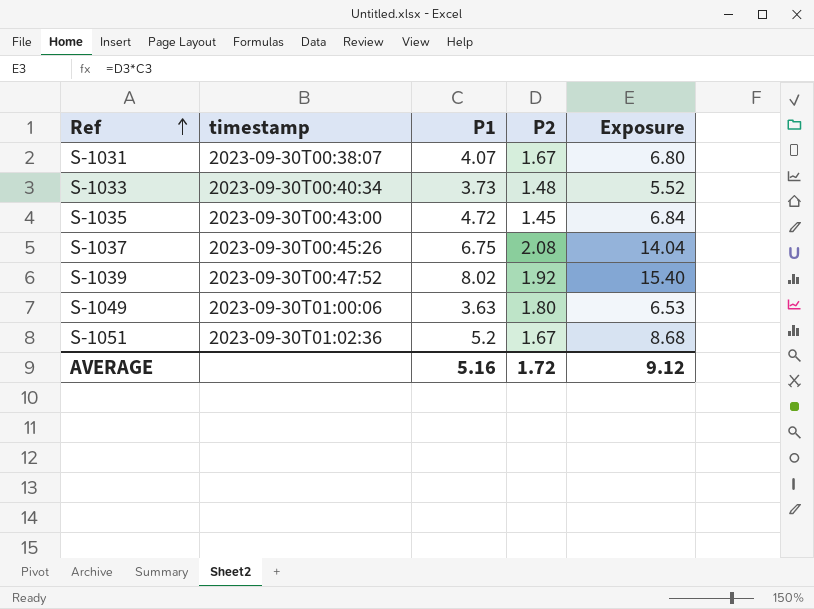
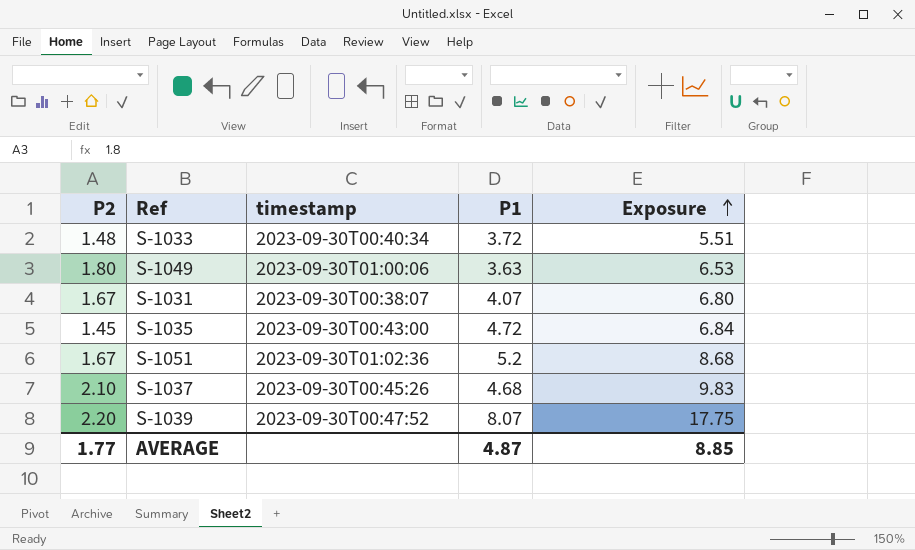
row order: Ref ascending -> Exposure ascending
column P2 | position: 4 -> 1
S-1033 | P1: 3.73 -> 3.72
S-1033 | Exposure: 5.52 -> 5.51
S-1037 | P2: 2.08 -> 2.10
S-1037 | P1: 6.75 -> 4.68
S-1037 | Exposure: 14.04 -> 9.83
S-1039 | P2: 1.92 -> 2.20
S-1039 | P1: 8.02 -> 8.07
S-1039 | Exposure: 15.40 -> 17.75
AVERAGE | P2: 1.72 -> 1.77
AVERAGE | P1: 5.16 -> 4.87
AVERAGE | Exposure: 9.12 -> 8.85

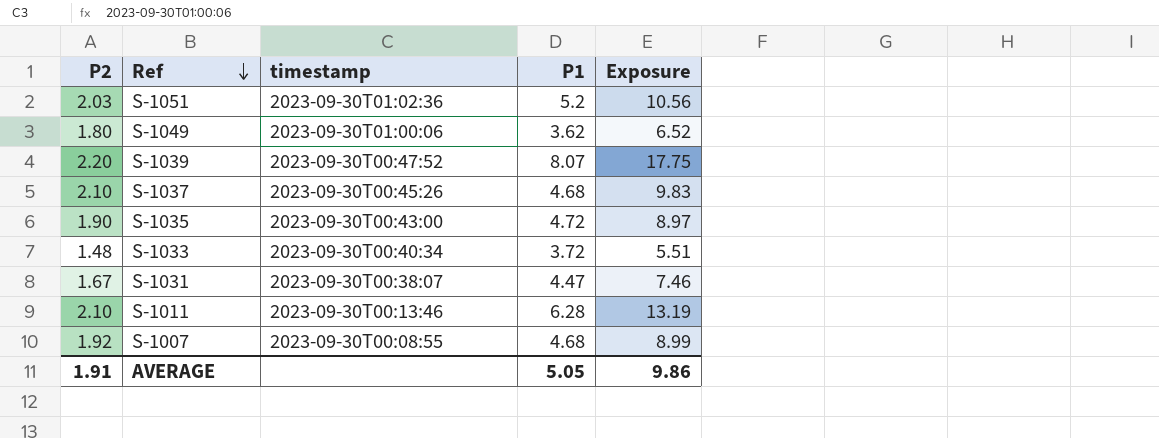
row order: Exposure ascending -> Ref descending
S-1051 | P2: 1.67 -> 2.03
S-1051 | Exposure: 8.68 -> 10.56
S-1049 | P1: 3.63 -> 3.62
S-1049 | Exposure: 6.53 -> 6.52
S-1035 | P2: 1.45 -> 1.90
S-1035 | Exposure: 6.84 -> 8.97
S-1031 | P1: 4.07 -> 4.47
S-1031 | Exposure: 6.80 -> 7.46
row S-1011: none -> 2.10 | 2023-09-30T00:13:46 | 6.28 | 13.19
row S-1007: none -> 1.92 | 2023-09-30T00:08:55 | 4.68 | 8.99
AVERAGE | P2: 1.77 -> 1.91
AVERAGE | P1: 4.87 -> 5.05
AVERAGE | Exposure: 8.85 -> 9.86

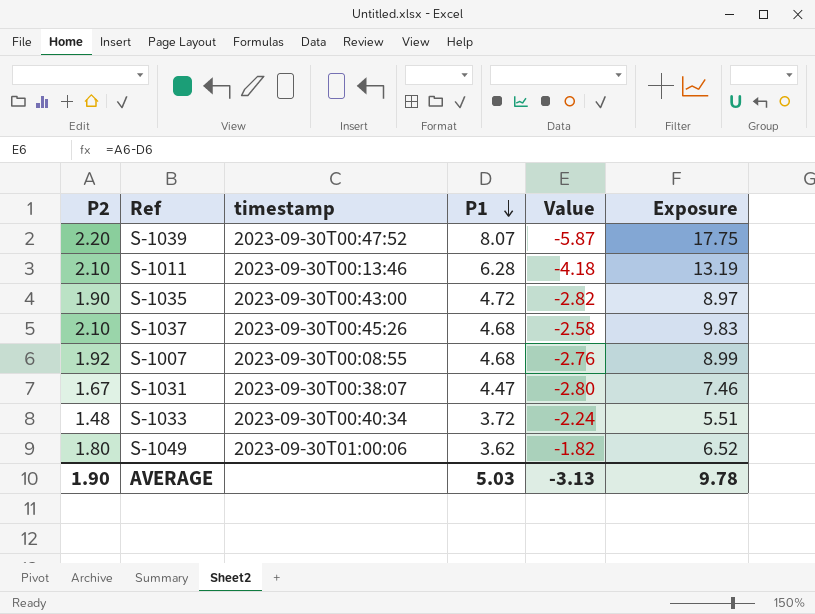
row order: Ref descending -> P1 descending
column Value | formula: none -> [P2] - [P1]
row S-1051: 2.03 | 2023-09-30T01:02:36 | 5.2 | 10.56 -> none
AVERAGE | P2: 1.91 -> 1.90
AVERAGE | P1: 5.05 -> 5.03
AVERAGE | Exposure: 9.86 -> 9.78

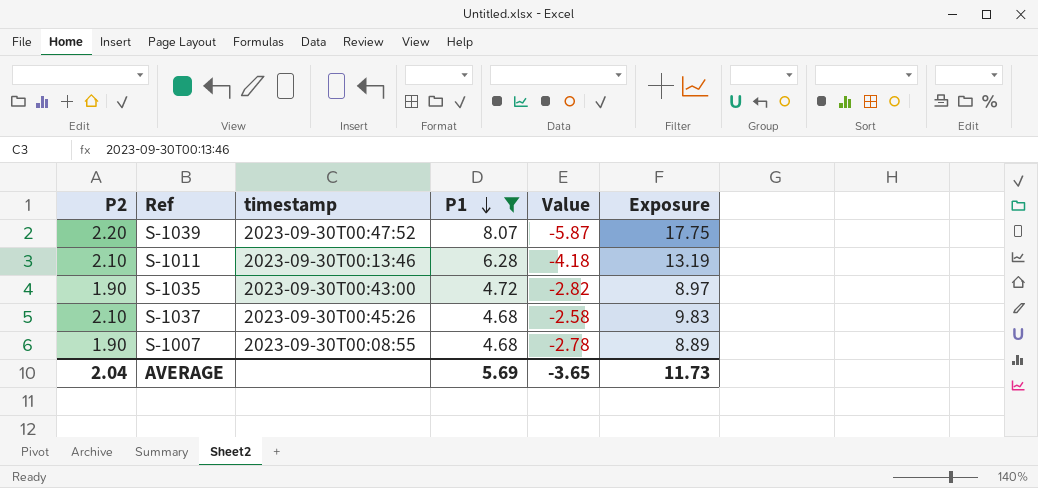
filter: none -> P1 >= 4.68
S-1007 | P2: 1.92 -> 1.90
S-1007 | Value: -2.76 -> -2.78
S-1007 | Exposure: 8.99 -> 8.89
AVERAGE | P2: 1.90 -> 2.04
AVERAGE | P1: 5.03 -> 5.69
AVERAGE | Value: -3.13 -> -3.65
AVERAGE | Exposure: 9.78 -> 11.73

